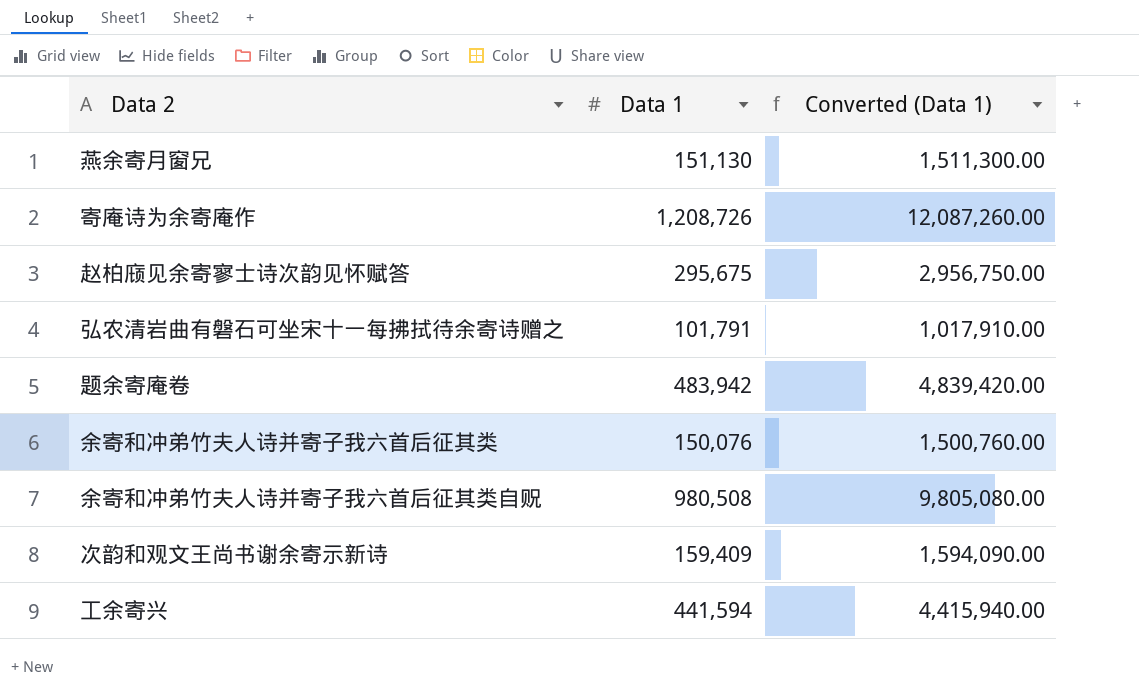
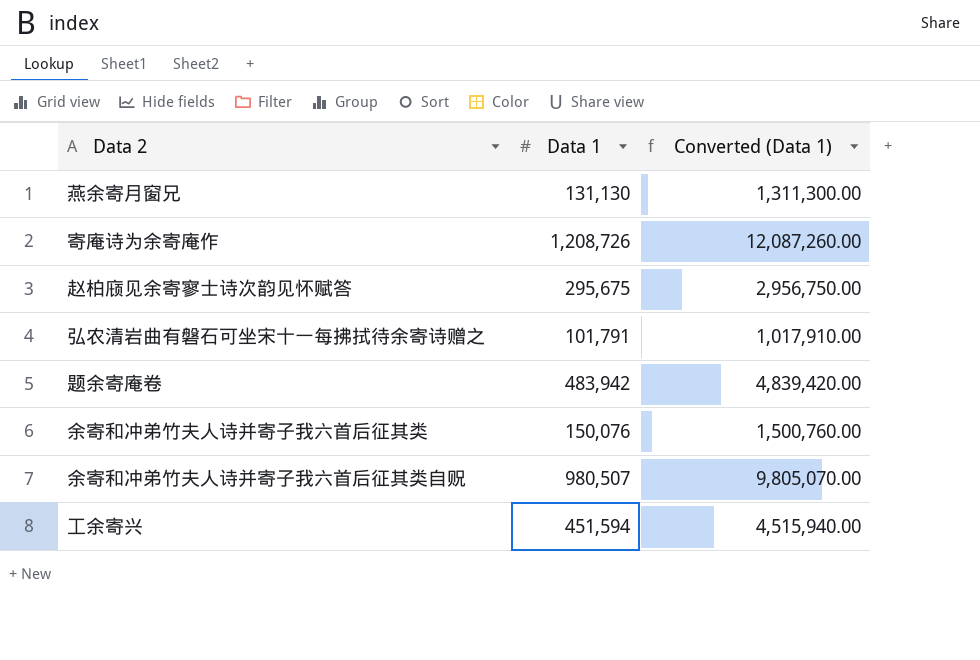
row 次韵和观文王尚书谢余寄示新诗: 159,409 | 1,594,090.00 -> none
燕余寄月窗兄 | Data 1: 151,130 -> 131,130
燕余寄月窗兄 | Converted (Data 1): 1,511,300.00 -> 1,311,300.00
余寄和冲弟竹夫人诗并寄子我六首后征其类自贶 | Data 1: 980,508 -> 980,507
余寄和冲弟竹夫人诗并寄子我六首后征其类自贶 | Converted (Data 1): 9,805,080.00 -> 9,805,070.00
工余寄兴 | Data 1: 441,594 -> 451,594
工余寄兴 | Converted (Data 1): 4,415,940.00 -> 4,515,940.00

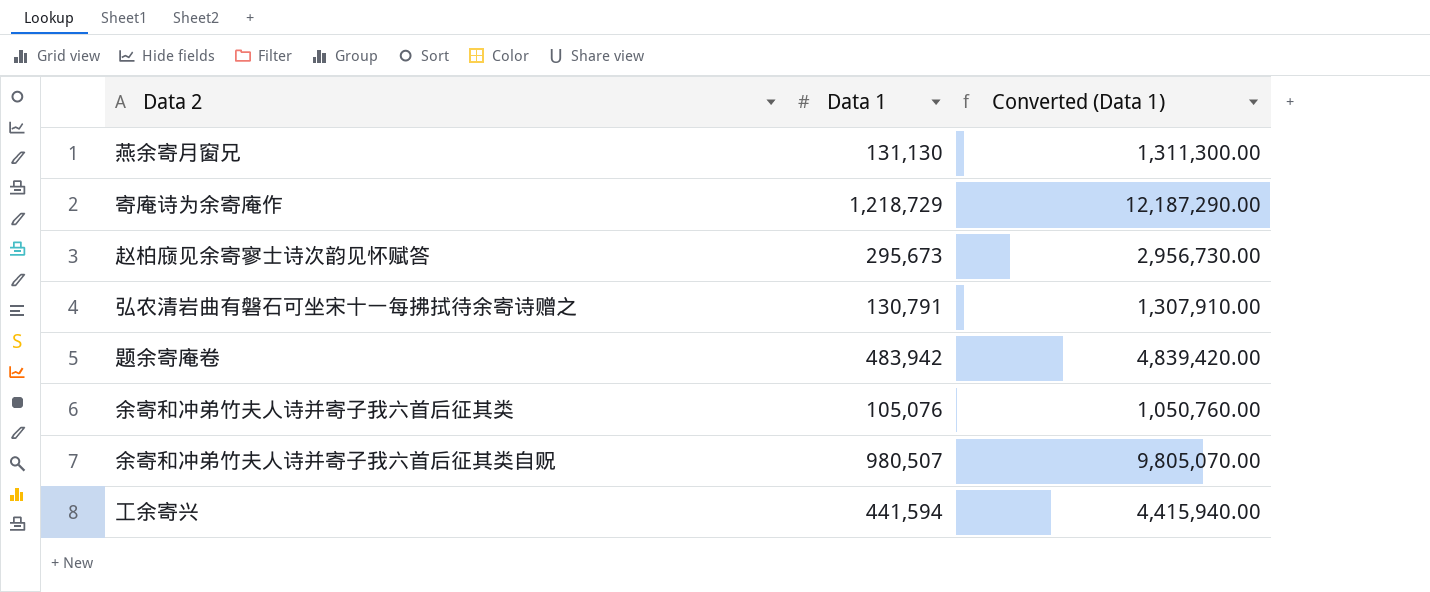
寄庵诗为余寄庵作 | Data 1: 1,208,726 -> 1,218,729
寄庵诗为余寄庵作 | Converted (Data 1): 12,087,260.00 -> 12,187,290.00
赵柏庼见余寄寥士诗次韵见怀赋答 | Data 1: 295,675 -> 295,673
赵柏庼见余寄寥士诗次韵见怀赋答 | Converted (Data 1): 2,956,750.00 -> 2,956,730.00
弘农清岩曲有磐石可坐宋十一每拂拭待余寄诗赠之 | Data 1: 101,791 -> 130,791
弘农清岩曲有磐石可坐宋十一每拂拭待余寄诗赠之 | Converted (Data 1): 1,017,910.00 -> 1,307,910.00
余寄和冲弟竹夫人诗并寄子我六首后征其类 | Data 1: 150,076 -> 105,076
余寄和冲弟竹夫人诗并寄子我六首后征其类 | Converted (Data 1): 1,500,760.00 -> 1,050,760.00
工余寄兴 | Data 1: 451,594 -> 441,594
工余寄兴 | Converted (Data 1): 4,515,940.00 -> 4,415,940.00

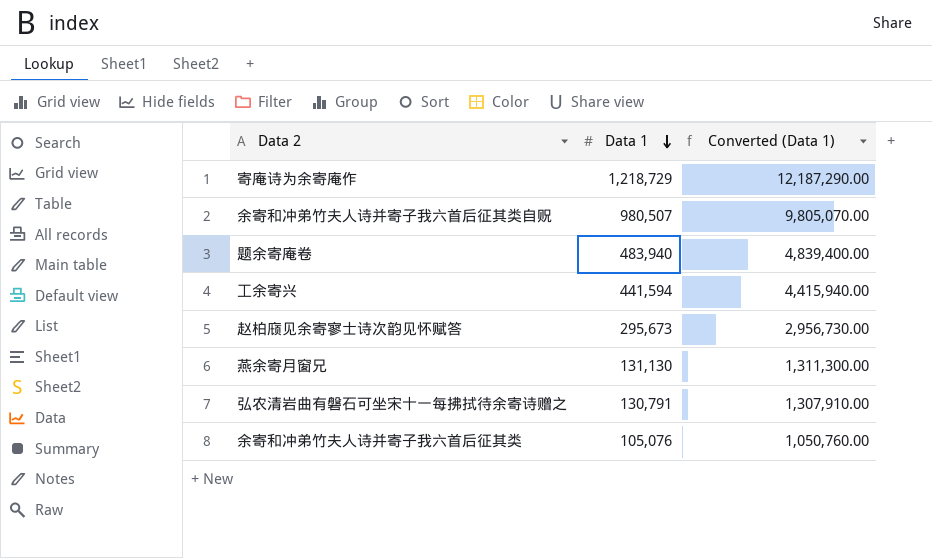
row order: none -> Data 1 descending
题余寄庵卷 | Data 1: 483,942 -> 483,940
题余寄庵卷 | Converted (Data 1): 4,839,420.00 -> 4,839,400.00

